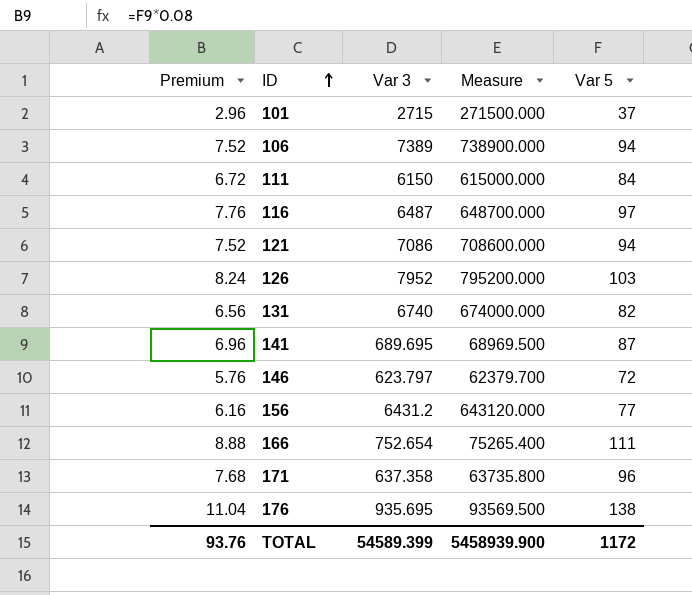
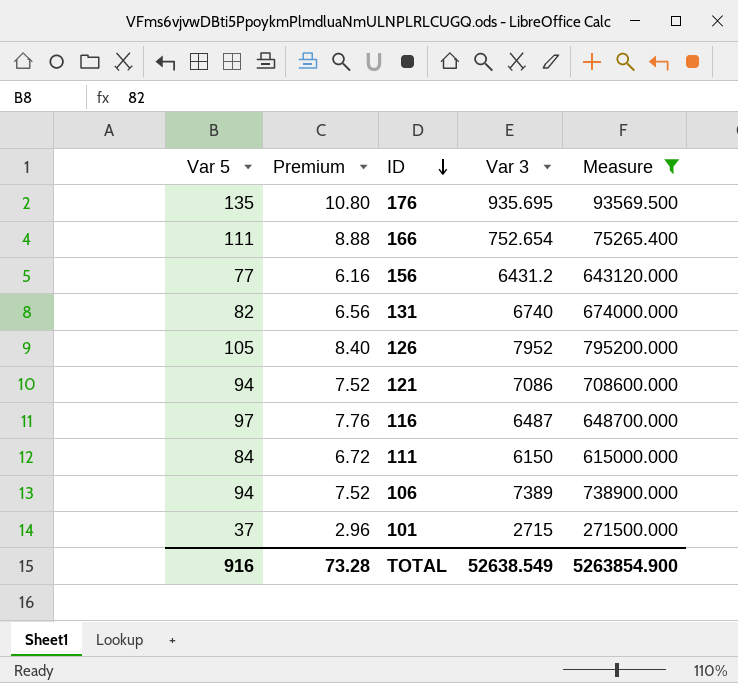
filter: none -> Measure >= 75265.400
row order: ID ascending -> ID descending
column Var 5 | position: 5 -> 1
176 | Var 5: 138 -> 135
176 | Premium: 11.04 -> 10.80
126 | Var 5: 103 -> 105
126 | Premium: 8.24 -> 8.40
TOTAL | Var 5: 1172 -> 916
TOTAL | Premium: 93.76 -> 73.28
TOTAL | Var 3: 54589.399 -> 52638.549
TOTAL | Measure: 5458939.900 -> 5263854.900

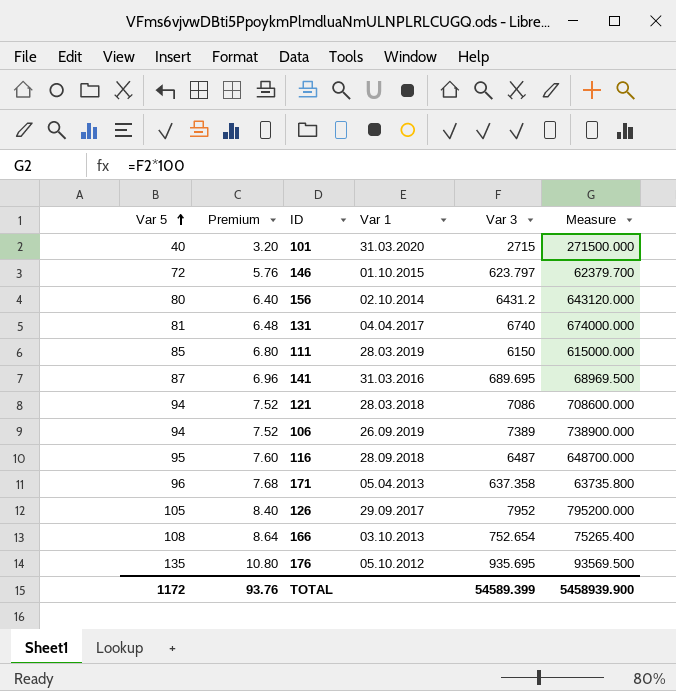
filter: Measure >= 75265.400 -> none
row order: ID descending -> Var 5 ascending
column Var 1 | position: none -> 4
101 | Var 5: 37 -> 40
101 | Premium: 2.96 -> 3.20
156 | Var 5: 77 -> 80
156 | Premium: 6.16 -> 6.40
131 | Var 5: 82 -> 81
131 | Premium: 6.56 -> 6.48
111 | Var 5: 84 -> 85
111 | Premium: 6.72 -> 6.80
116 | Var 5: 97 -> 95
116 | Premium: 7.76 -> 7.60
166 | Var 5: 111 -> 108
166 | Premium: 8.88 -> 8.64
TOTAL | Var 5: 916 -> 1172
TOTAL | Premium: 73.28 -> 93.76
TOTAL | Var 3: 52638.549 -> 54589.399
TOTAL | Measure: 5263854.900 -> 5458939.900

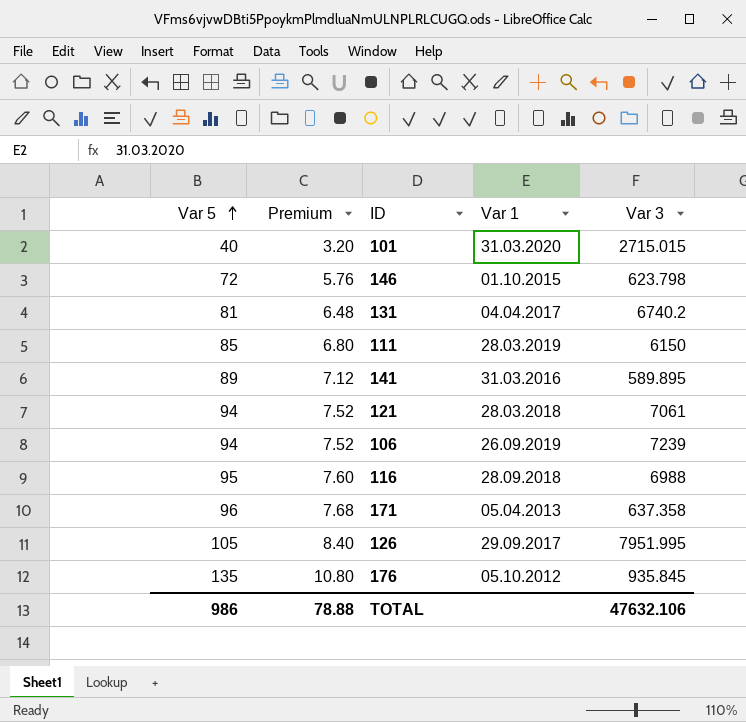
column Measure | formula: [Var 3] * 100 -> none
row 156: 80 | 6.40 | 02.10.2014 | 6431.2 | 643120.000 -> none
row 166: 108 | 8.64 | 03.10.2013 | 752.654 | 75265.400 -> none
101 | Var 3: 2715 -> 2715.015
146 | Var 3: 623.797 -> 623.798
131 | Var 3: 6740 -> 6740.2
141 | Var 5: 87 -> 89
141 | Premium: 6.96 -> 7.12
141 | Var 3: 689.695 -> 589.895
121 | Var 3: 7086 -> 7061
106 | Var 3: 7389 -> 7239
116 | Var 3: 6487 -> 6988
126 | Var 3: 7952 -> 7951.995
176 | Var 3: 935.695 -> 935.845
TOTAL | Var 5: 1172 -> 986
TOTAL | Premium: 93.76 -> 78.88
TOTAL | Var 3: 54589.399 -> 47632.106

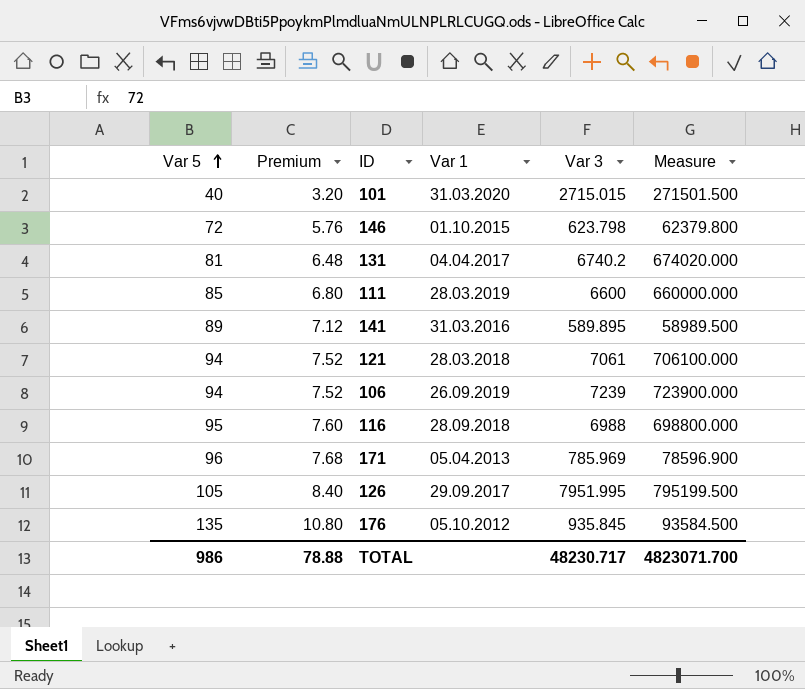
column Measure | formula: none -> [Var 3] * 100
111 | Var 3: 6150 -> 6600
171 | Var 3: 637.358 -> 785.969
TOTAL | Var 3: 47632.106 -> 48230.717

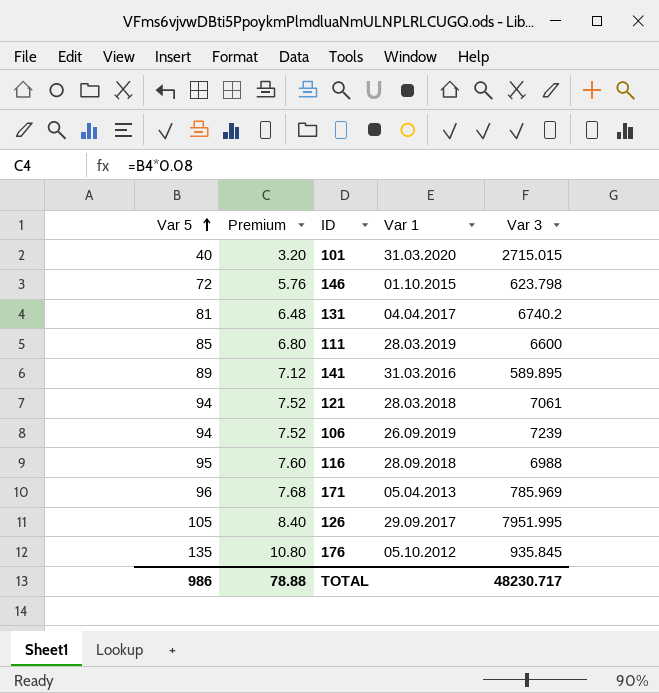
column Measure | formula: [Var 3] * 100 -> none

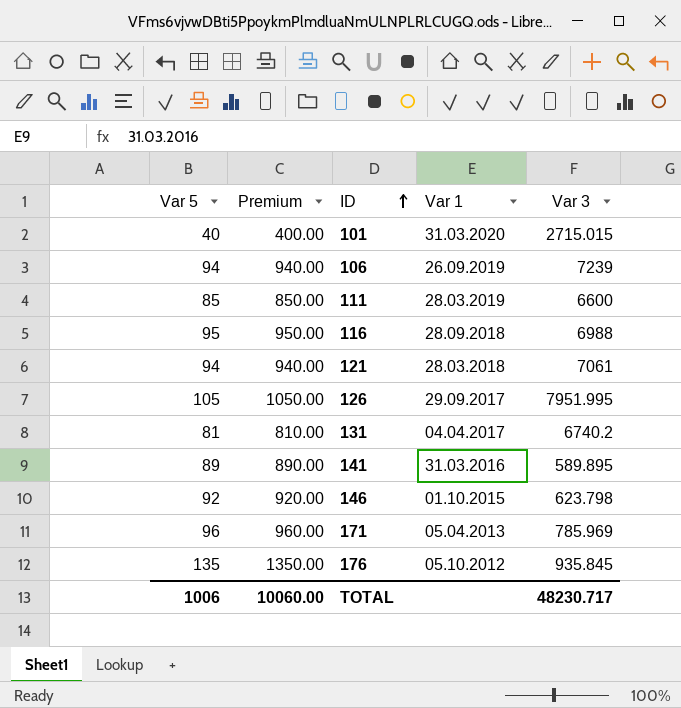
row order: Var 5 ascending -> ID ascending
column Premium | formula: [Var 5] * 0.08 -> [Var 5] * 10
146 | Var 5: 72 -> 92
TOTAL | Var 5: 986 -> 1006
TOTAL | Premium: 78.88 -> 10060.00

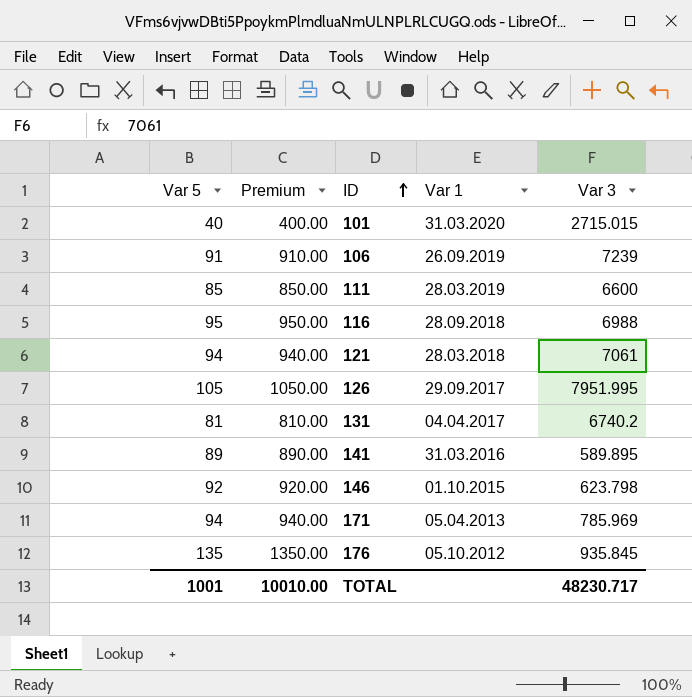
106 | Var 5: 94 -> 91
106 | Premium: 940.00 -> 910.00
171 | Var 5: 96 -> 94
171 | Premium: 960.00 -> 940.00
TOTAL | Var 5: 1006 -> 1001
TOTAL | Premium: 10060.00 -> 10010.00

